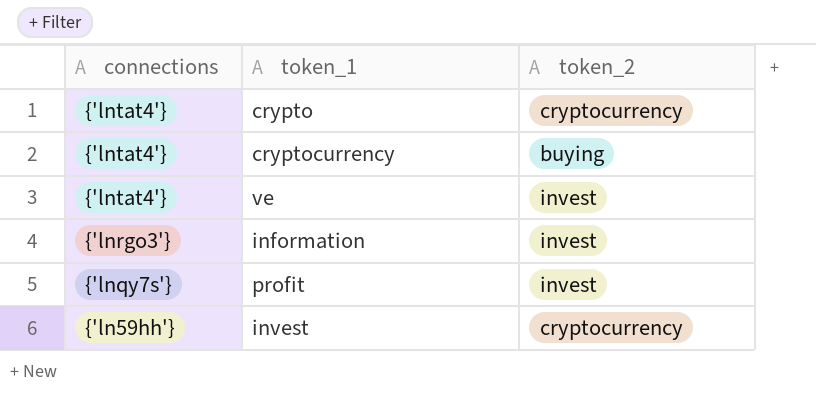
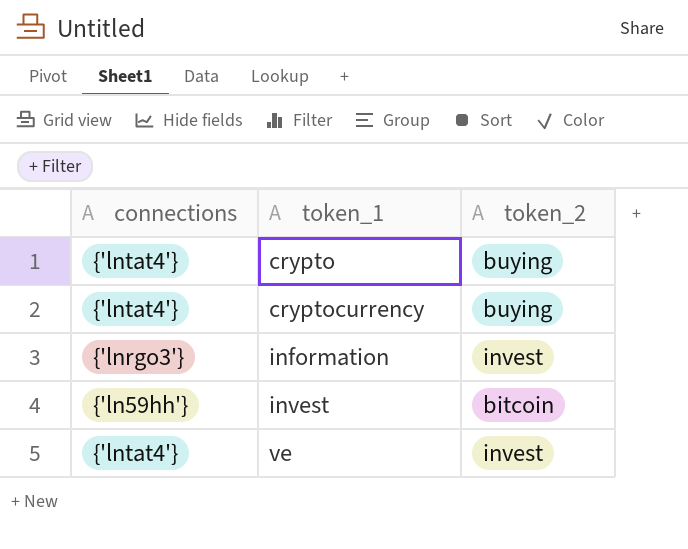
row order: connections descending -> token_1 ascending
row profit: {'lnqy7s'} | invest -> none
crypto | token_2: cryptocurrency -> buying
invest | token_2: cryptocurrency -> bitcoin

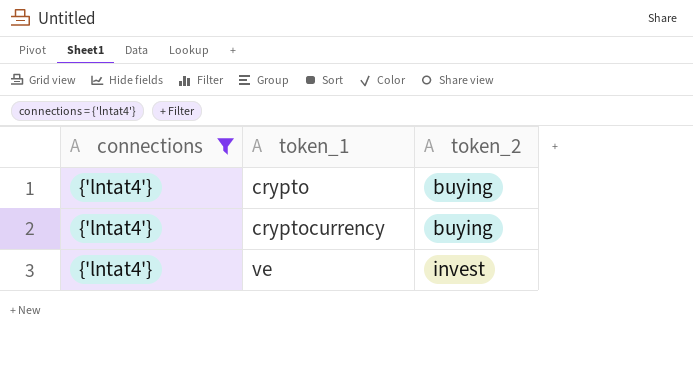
filter: none -> connections = {'lntat4'}

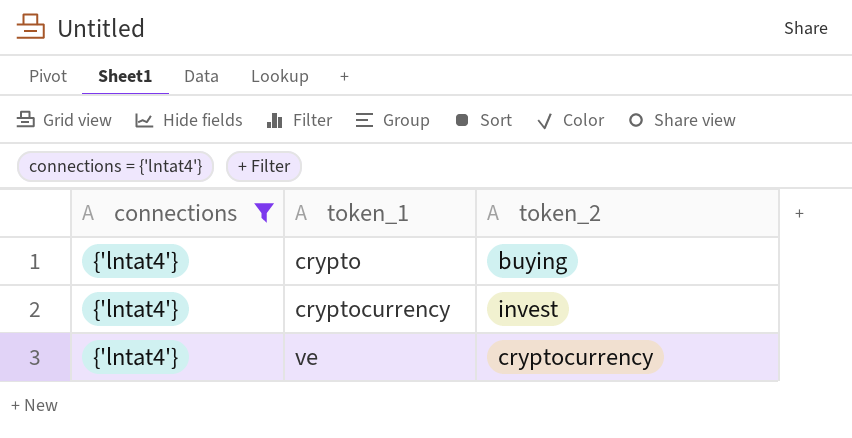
cryptocurrency | token_2: buying -> invest
ve | token_2: invest -> cryptocurrency

